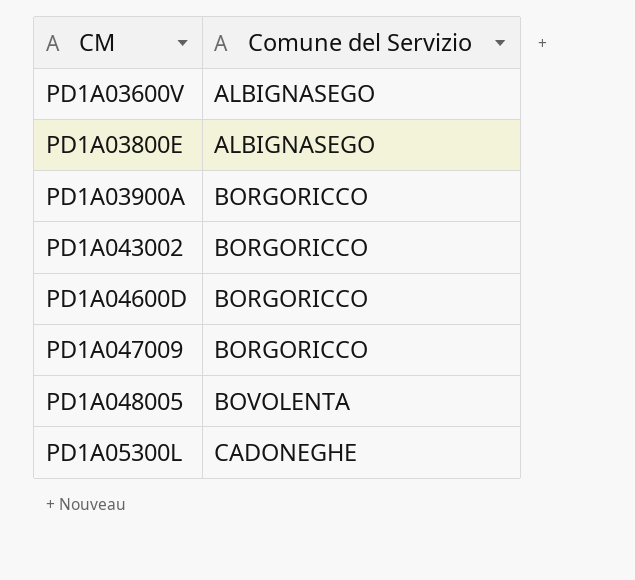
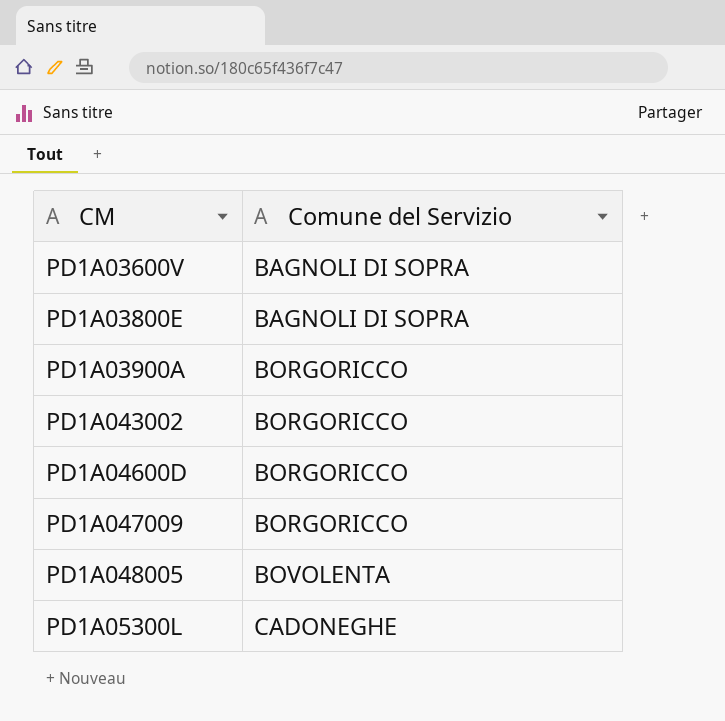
PD1A03600V | Comune del Servizio: ALBIGNASEGO -> BAGNOLI DI SOPRA
PD1A03800E | Comune del Servizio: ALBIGNASEGO -> BAGNOLI DI SOPRA

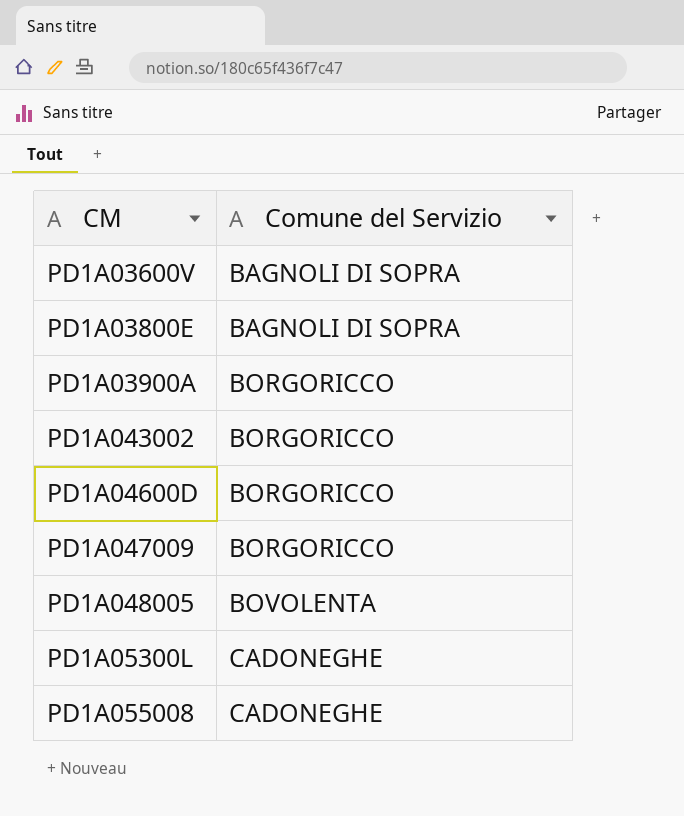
row PD1A055008: none -> CADONEGHE

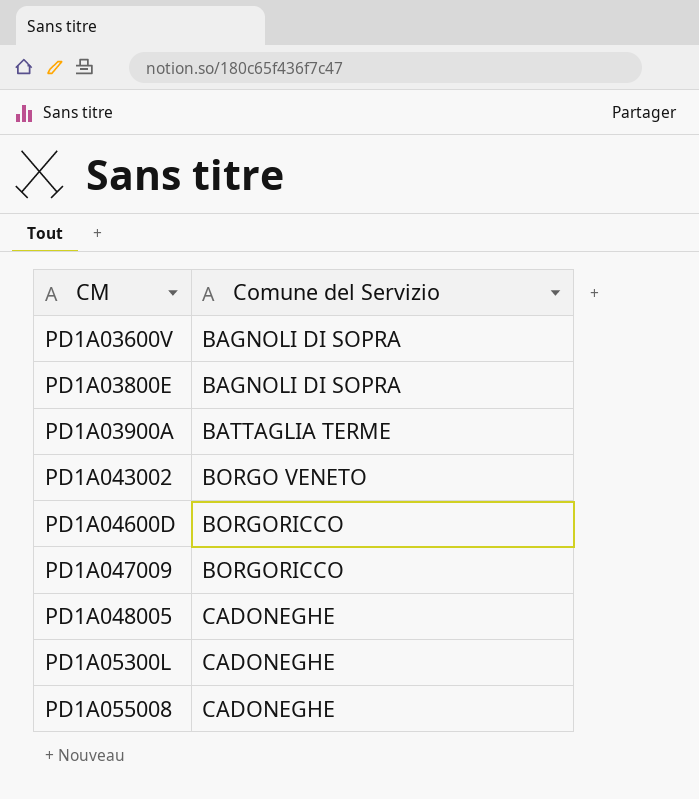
PD1A03900A | Comune del Servizio: BORGORICCO -> BATTAGLIA TERME
PD1A043002 | Comune del Servizio: BORGORICCO -> BORGO VENETO
PD1A048005 | Comune del Servizio: BOVOLENTA -> CADONEGHE

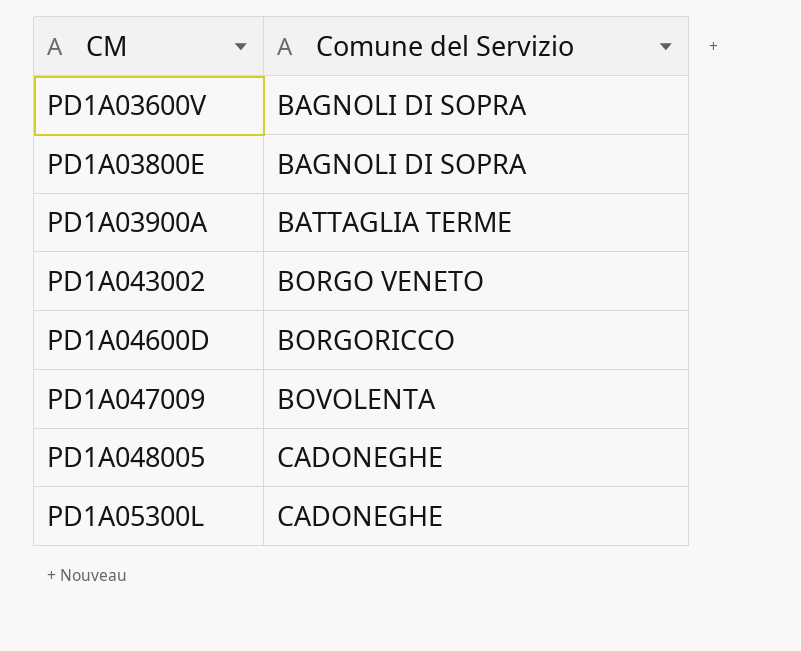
row PD1A055008: CADONEGHE -> none
PD1A047009 | Comune del Servizio: BORGORICCO -> BOVOLENTA

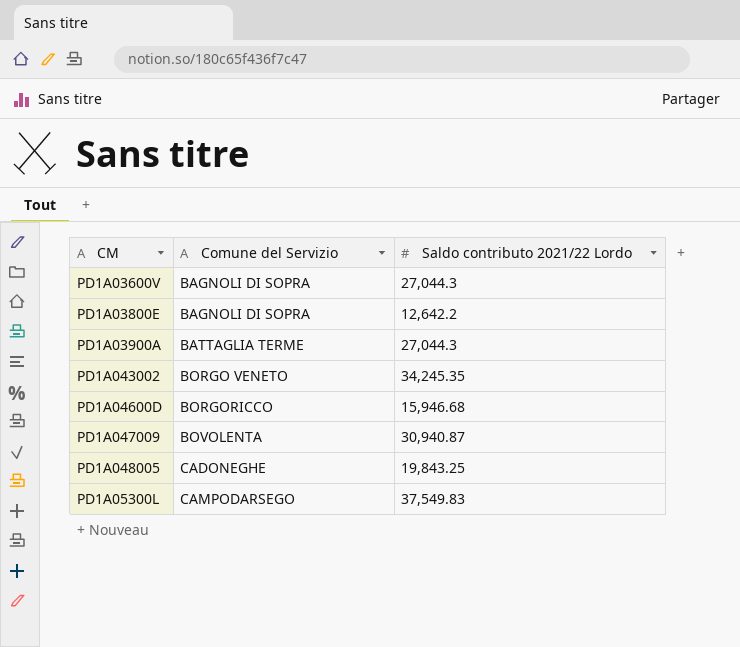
column Saldo contributo 2021/22 Lordo | position: none -> 3
PD1A05300L | Comune del Servizio: CADONEGHE -> CAMPODARSEGO

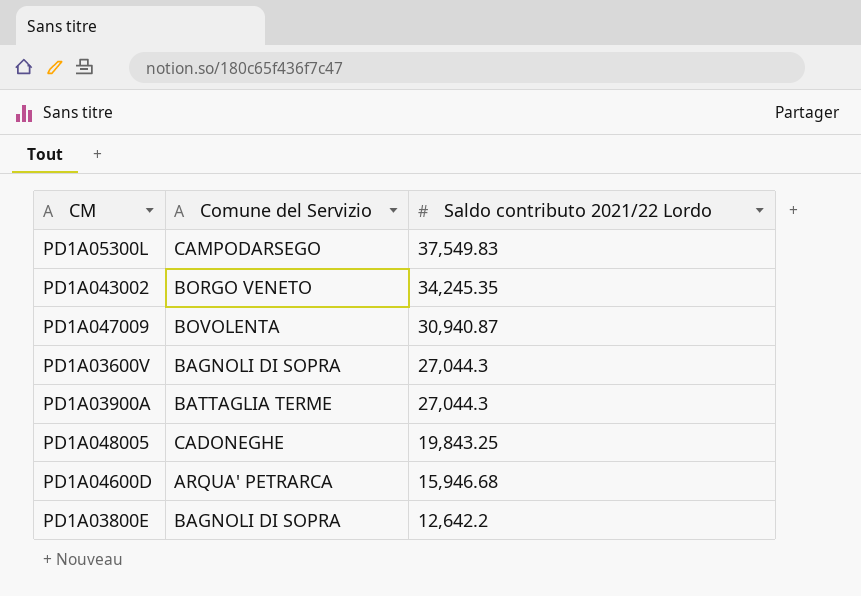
row order: Comune del Servizio ascending -> Saldo contributo 2021/22 Lordo descending
PD1A04600D | Comune del Servizio: BORGORICCO -> ARQUA' PETRARCA

